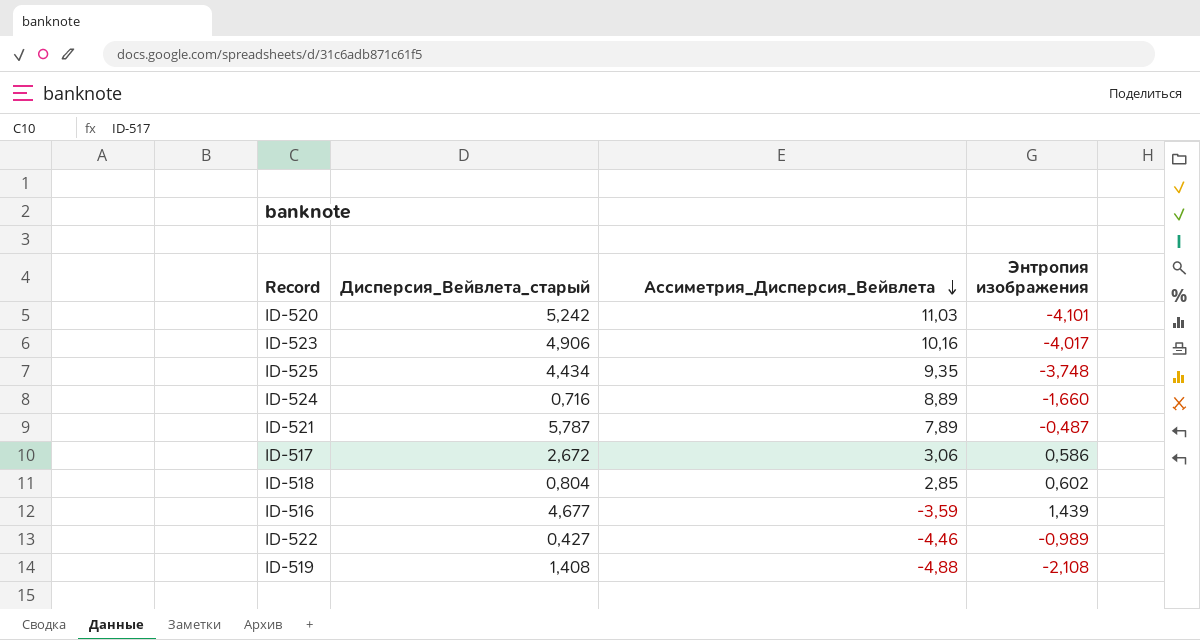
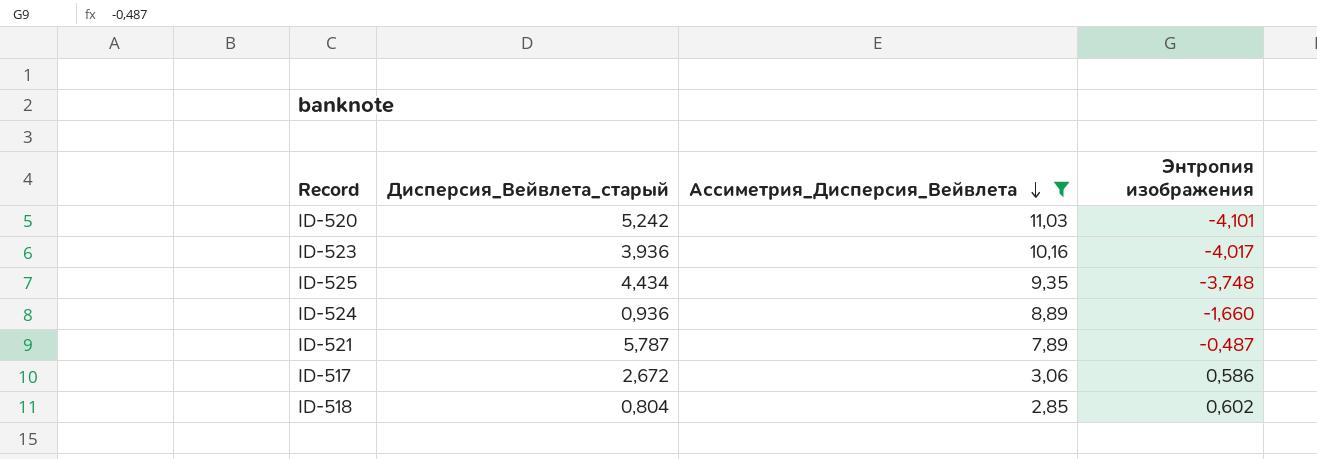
filter: none -> Ассиметрия_Дисперсия_Вейвлета >= 2,85
ID-523 | Дисперсия_Вейвлета_старый: 4,906 -> 3,936
ID-524 | Дисперсия_Вейвлета_старый: 0,716 -> 0,936

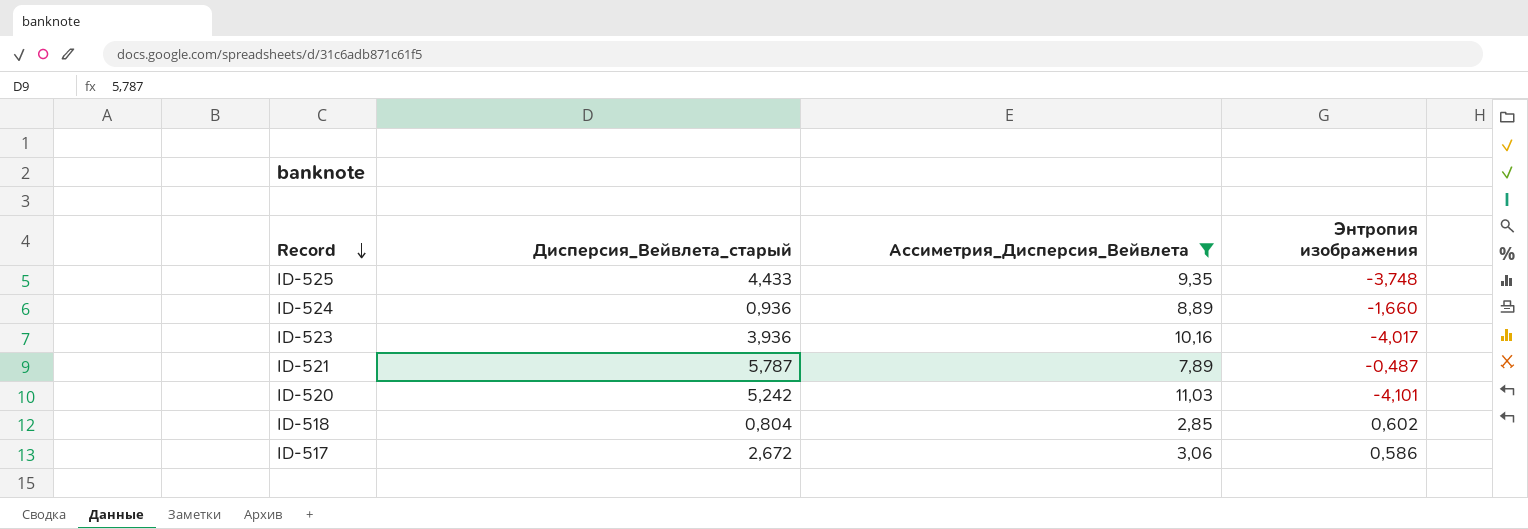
row order: Ассиметрия_Дисперсия_Вейвлета descending -> Record descending
ID-525 | Дисперсия_Вейвлета_старый: 4,434 -> 4,433

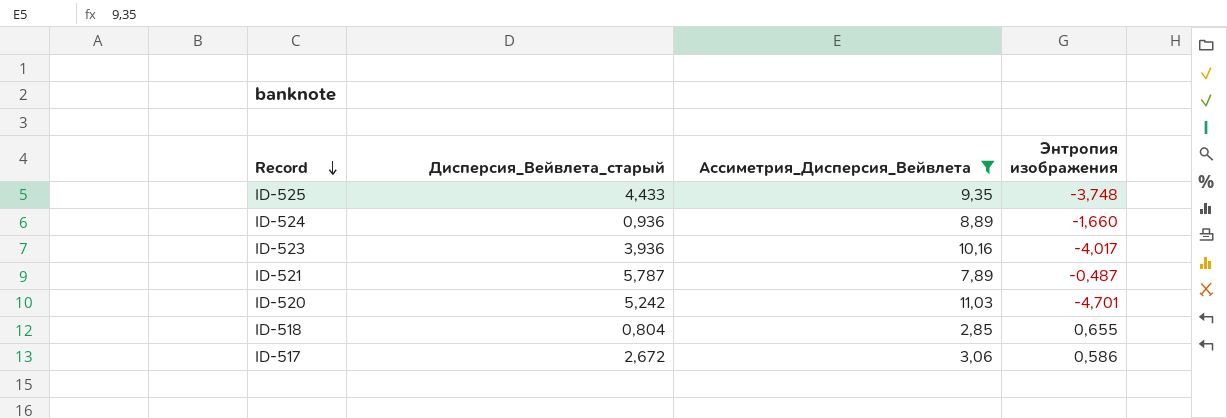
ID-520 | Энтропия изображения: -4,101 -> -4,701
ID-518 | Энтропия изображения: 0,602 -> 0,655

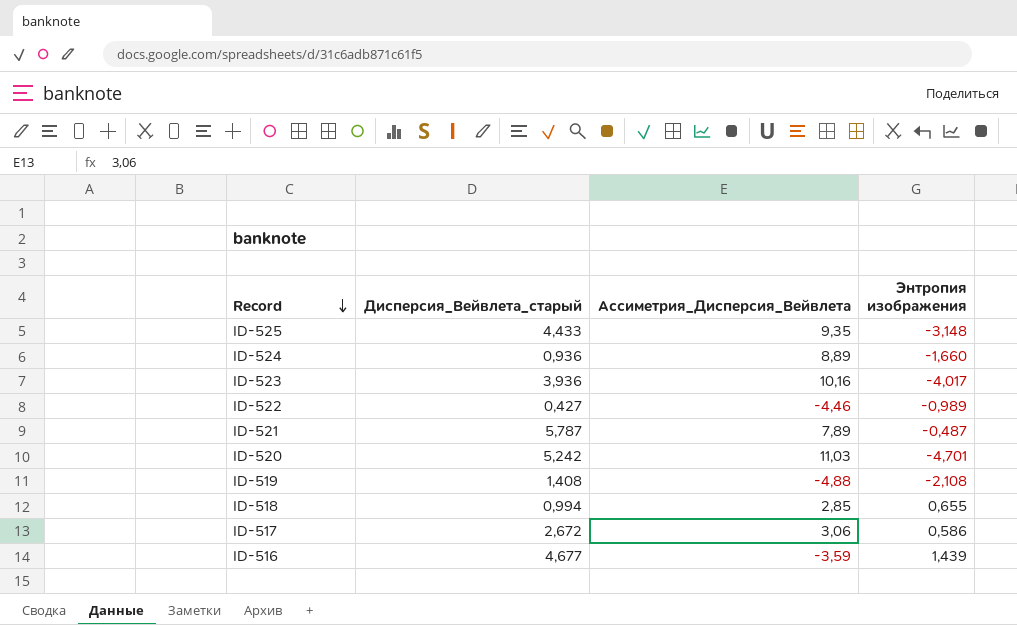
filter: Ассиметрия_Дисперсия_Вейвлета >= 2,85 -> none
ID-525 | Энтропия изображения: -3,748 -> -3,148
ID-518 | Дисперсия_Вейвлета_старый: 0,804 -> 0,994

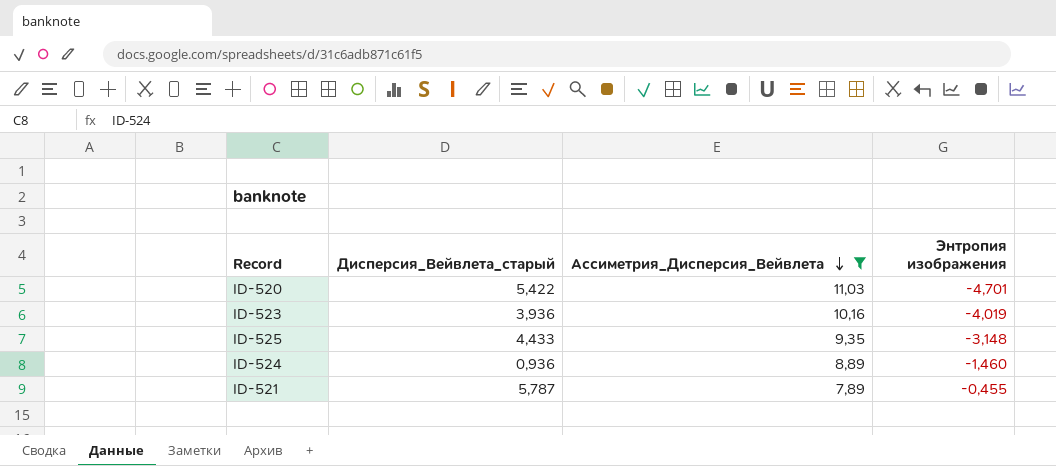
filter: none -> Ассиметрия_Дисперсия_Вейвлета >= 7,89
row order: Record descending -> Ассиметрия_Дисперсия_Вейвлета descending
ID-520 | Дисперсия_Вейвлета_старый: 5,242 -> 5,422
ID-523 | Энтропия изображения: -4,017 -> -4,019
ID-524 | Энтропия изображения: -1,660 -> -1,460
ID-521 | Энтропия изображения: -0,487 -> -0,455

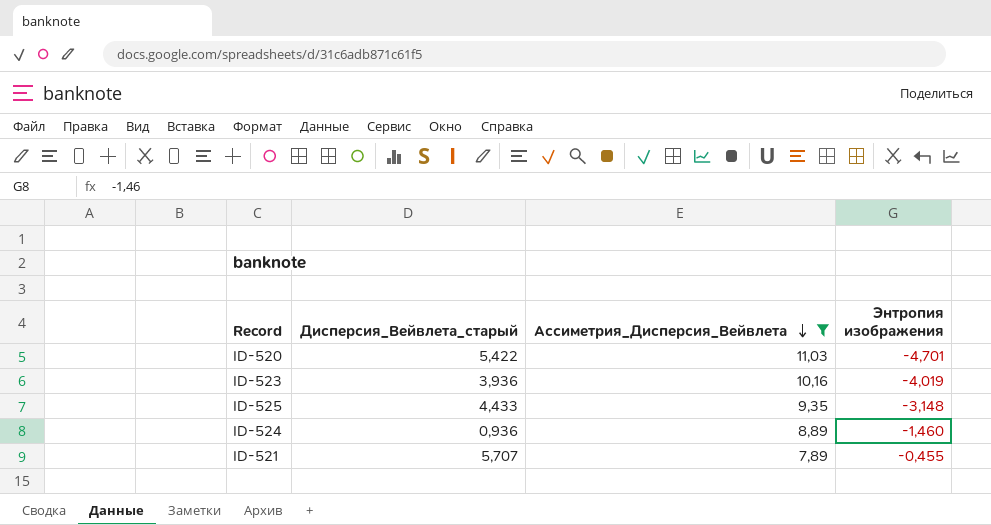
ID-521 | Дисперсия_Вейвлета_старый: 5,787 -> 5,707

